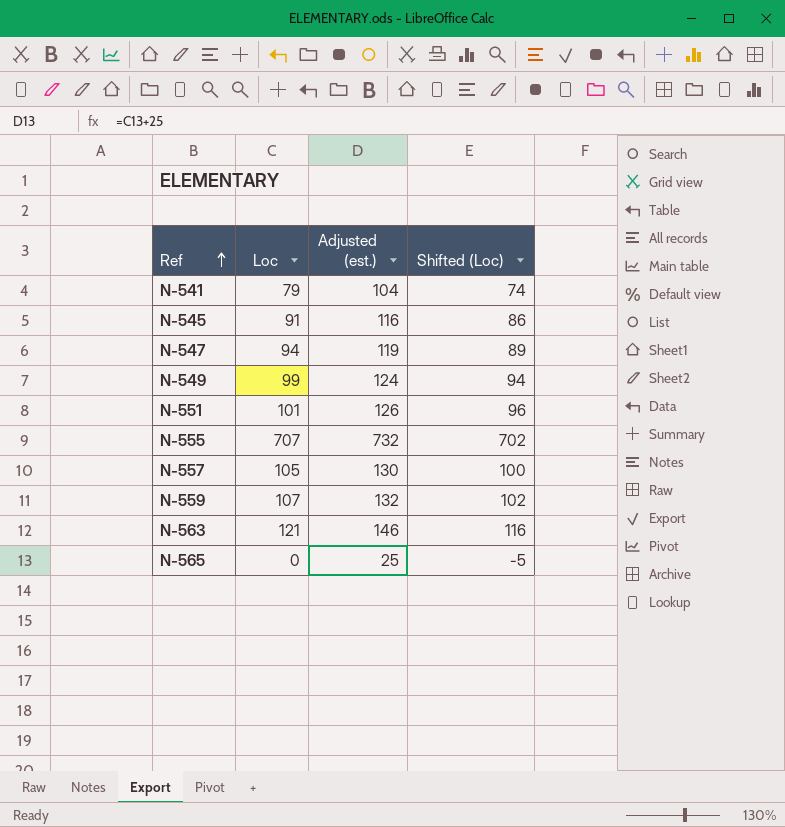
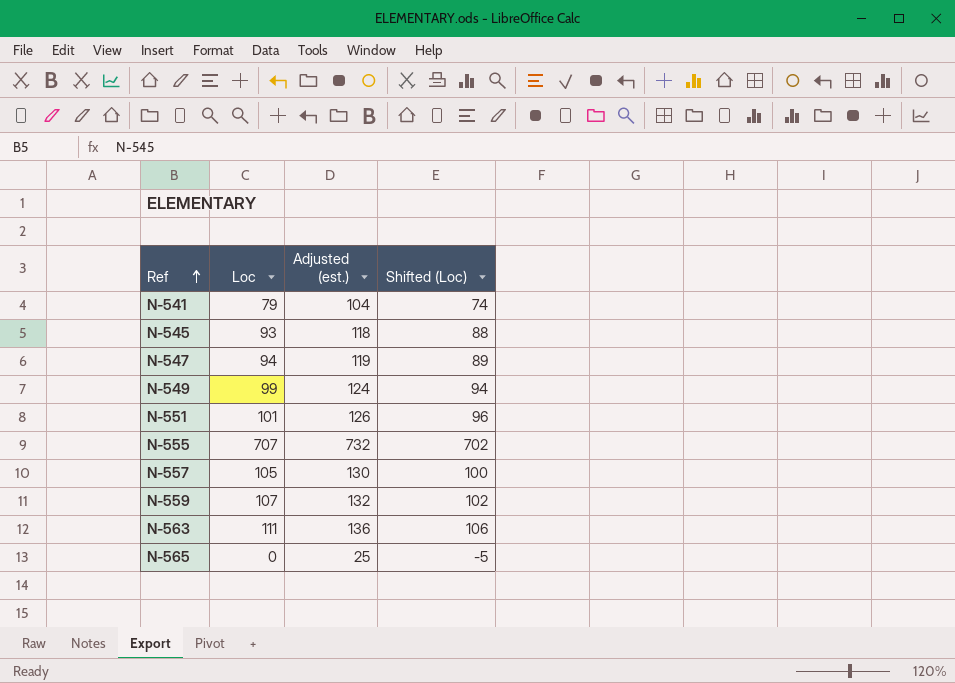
N-545 | Loc: 91 -> 93
N-545 | Adjusted (est.): 116 -> 118
N-545 | Shifted (Loc): 86 -> 88
N-563 | Loc: 121 -> 111
N-563 | Adjusted (est.): 146 -> 136
N-563 | Shifted (Loc): 116 -> 106

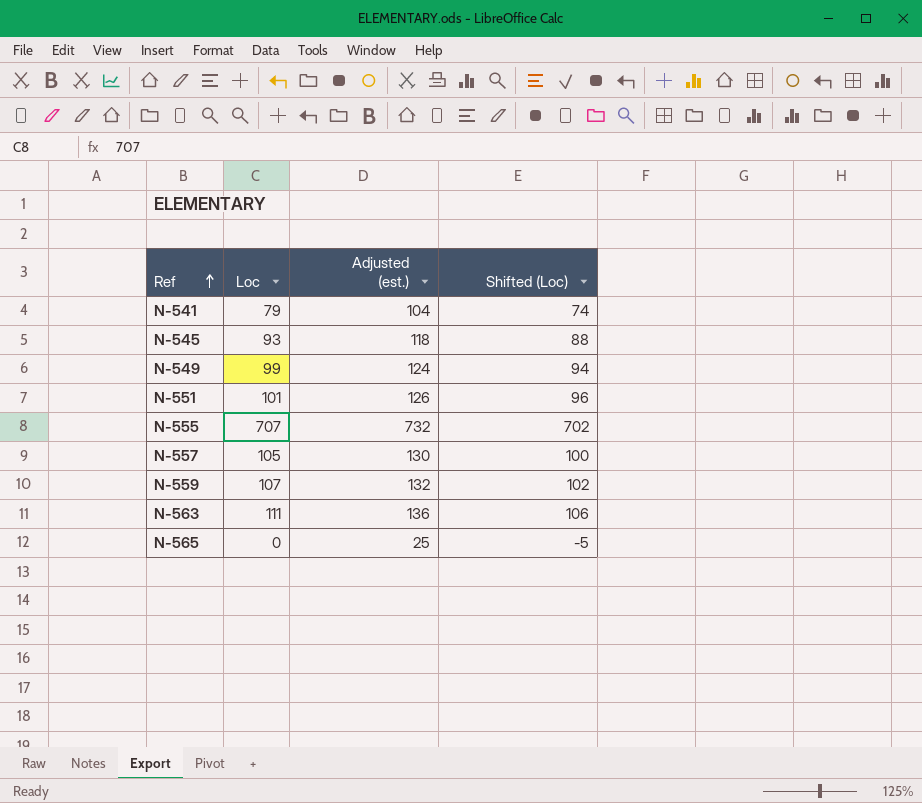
row N-547: 94 | 119 | 89 -> none

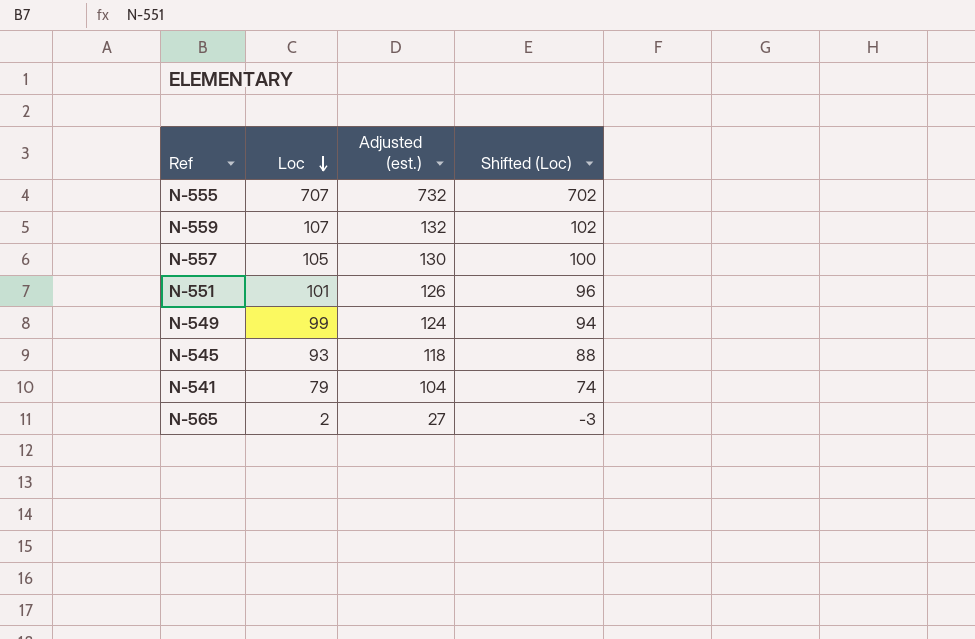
row order: Ref ascending -> Loc descending
row N-563: 111 | 136 | 106 -> none
N-565 | Loc: 0 -> 2
N-565 | Adjusted (est.): 25 -> 27
N-565 | Shifted (Loc): -5 -> -3

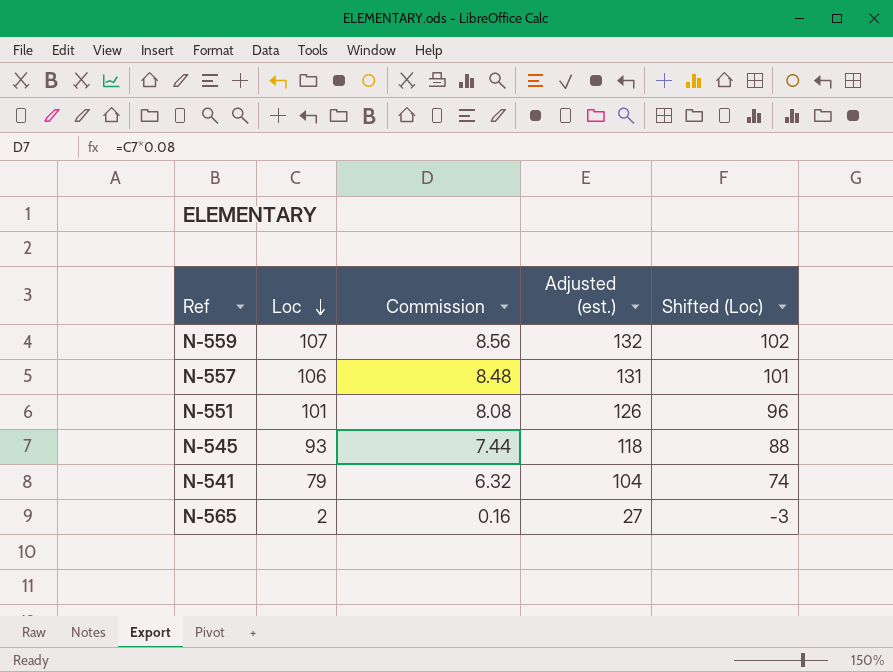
column Commission | formula: none -> [Loc] * 0.08
row N-555: 707 | 732 | 702 -> none
row N-549: 99 | 124 | 94 -> none
N-557 | Loc: 105 -> 106
N-557 | Adjusted (est.): 130 -> 131
N-557 | Shifted (Loc): 100 -> 101

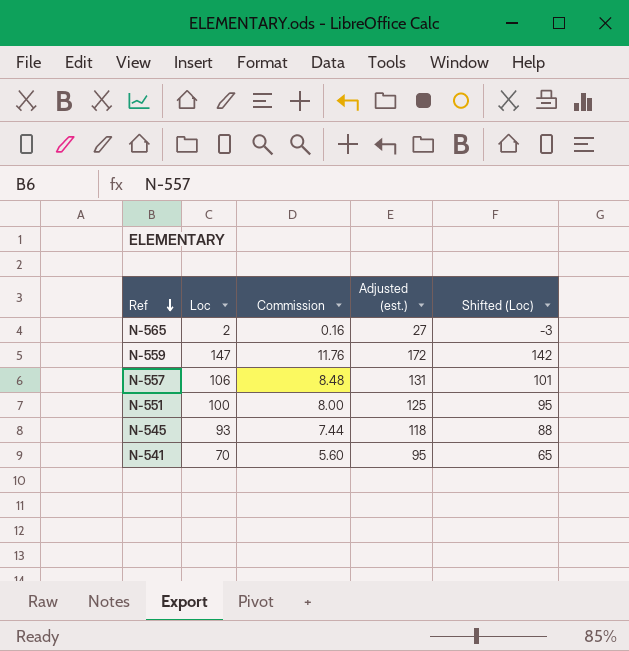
row order: Loc descending -> Ref descending
N-559 | Loc: 107 -> 147
N-559 | Commission: 8.56 -> 11.76
N-559 | Adjusted (est.): 132 -> 172
N-559 | Shifted (Loc): 102 -> 142
N-551 | Loc: 101 -> 100
N-551 | Commission: 8.08 -> 8.00
N-551 | Adjusted (est.): 126 -> 125
N-551 | Shifted (Loc): 96 -> 95
N-541 | Loc: 79 -> 70
N-541 | Commission: 6.32 -> 5.60
N-541 | Adjusted (est.): 104 -> 95
N-541 | Shifted (Loc): 74 -> 65

